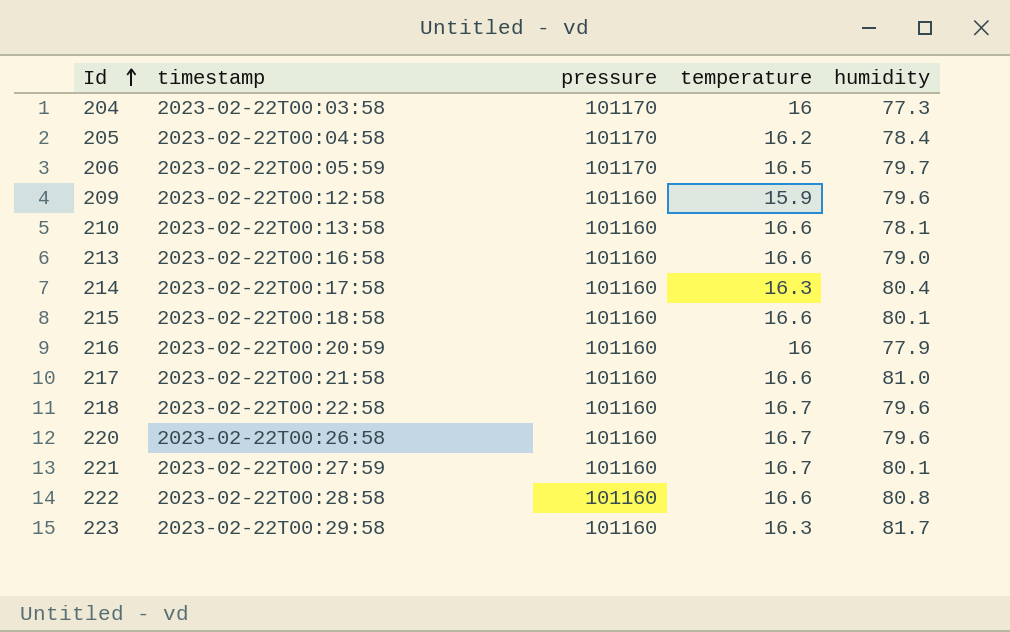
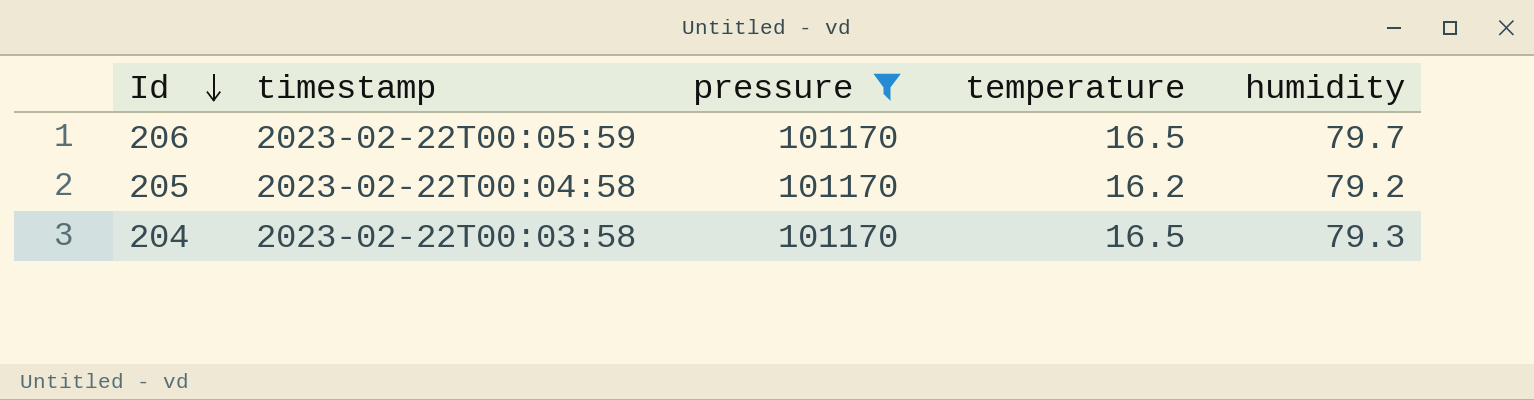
filter: none -> pressure = 101170
row order: Id ascending -> Id descending
205 | humidity: 78.4 -> 79.2
204 | temperature: 16 -> 16.5
204 | humidity: 77.3 -> 79.3

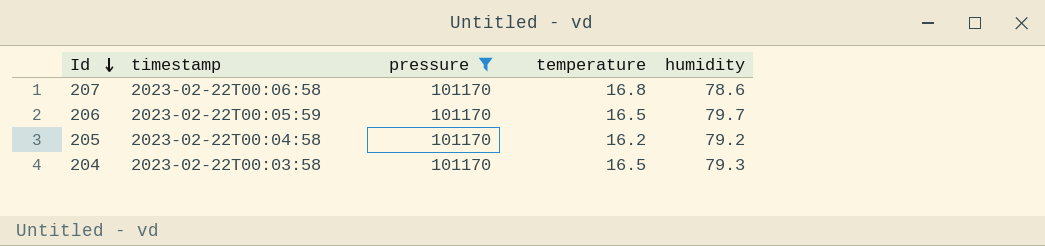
row 207: none -> 2023-02-22T00:06:58 | 101170 | 16.8 | 78.6

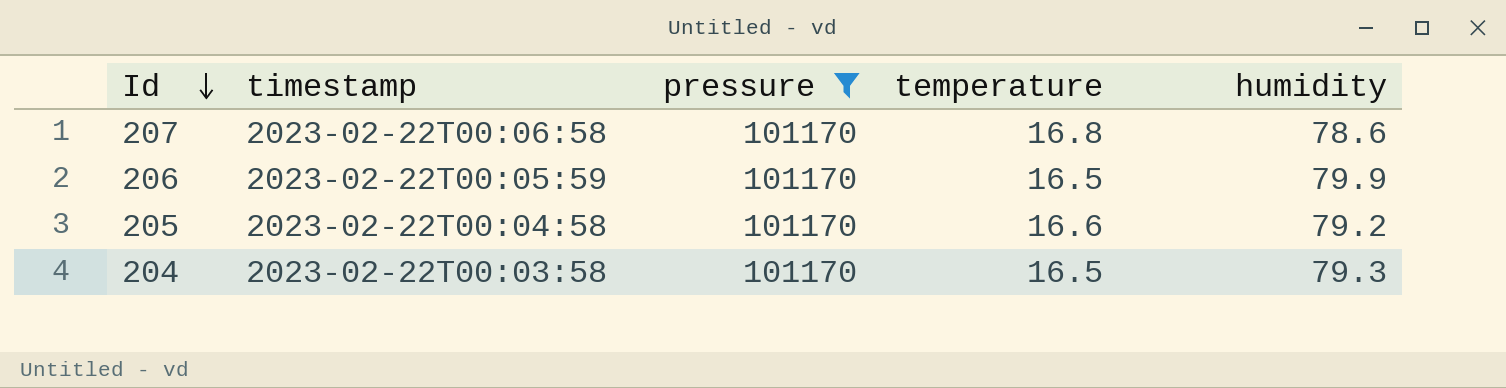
206 | humidity: 79.7 -> 79.9
205 | temperature: 16.2 -> 16.6

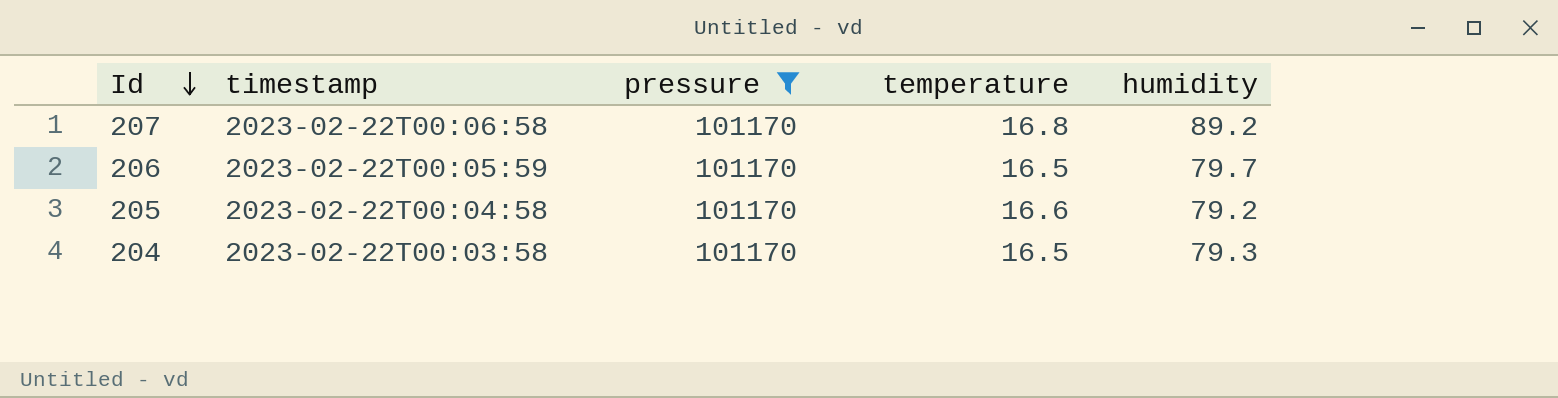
207 | humidity: 78.6 -> 89.2
206 | humidity: 79.9 -> 79.7

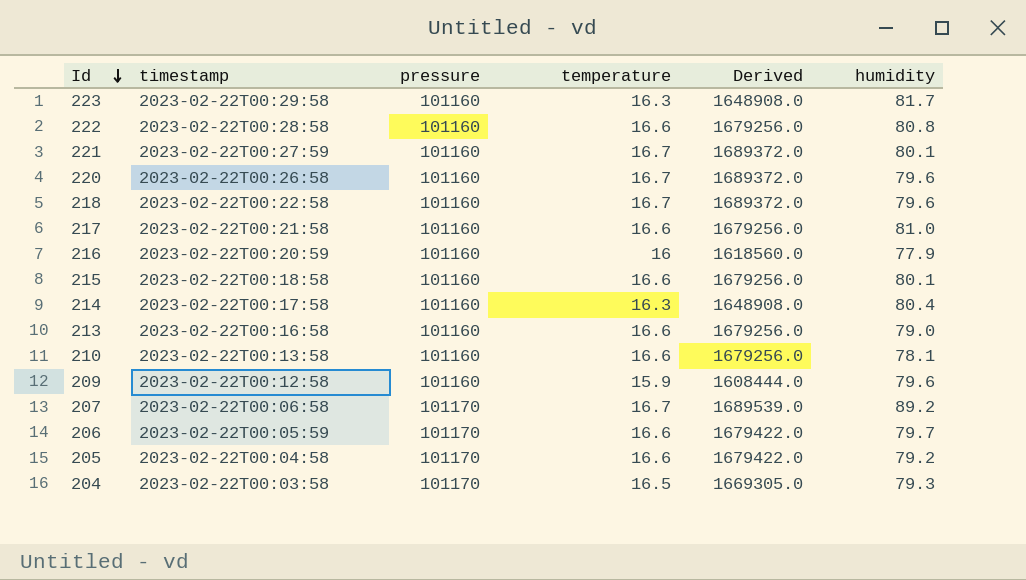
filter: pressure = 101170 -> none
column Derived | formula: none -> [pressure] * [temperature]
207 | temperature: 16.8 -> 16.7
206 | temperature: 16.5 -> 16.6

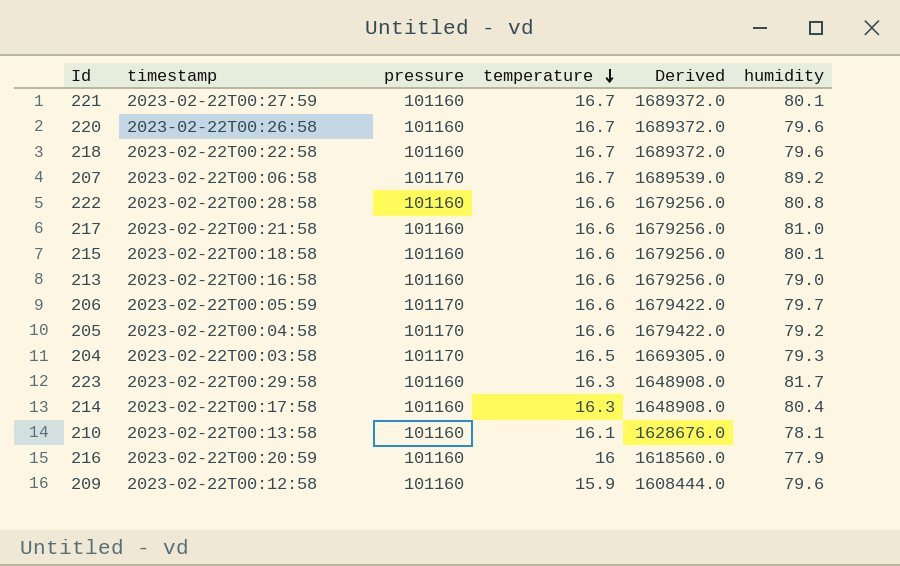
row order: Id descending -> temperature descending
210 | temperature: 16.6 -> 16.1
210 | Derived: 1679256.0 -> 1628676.0

